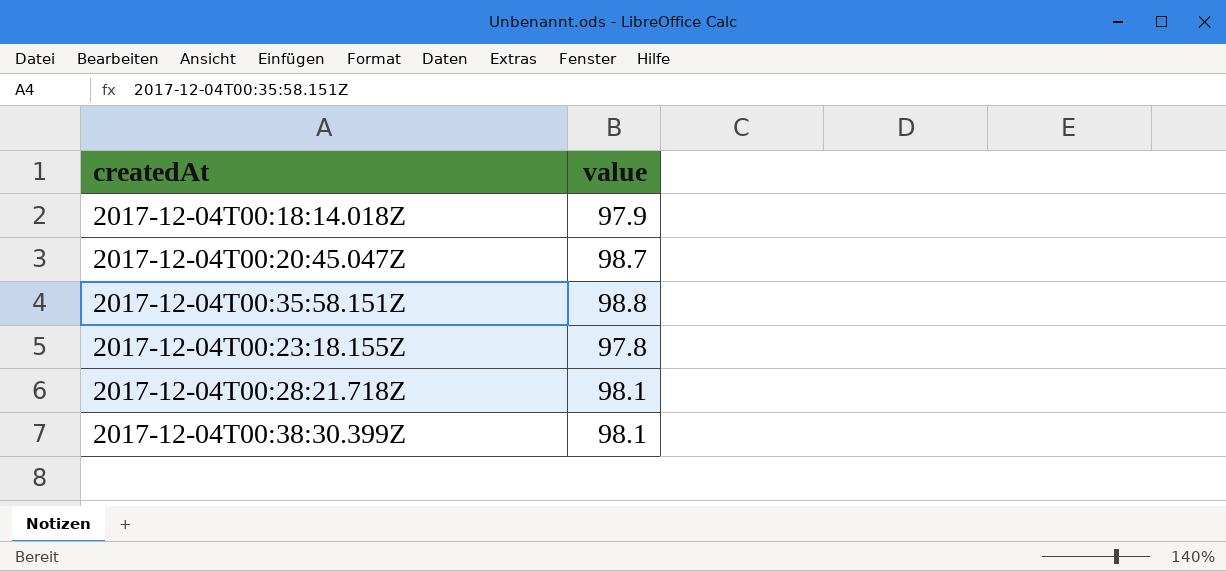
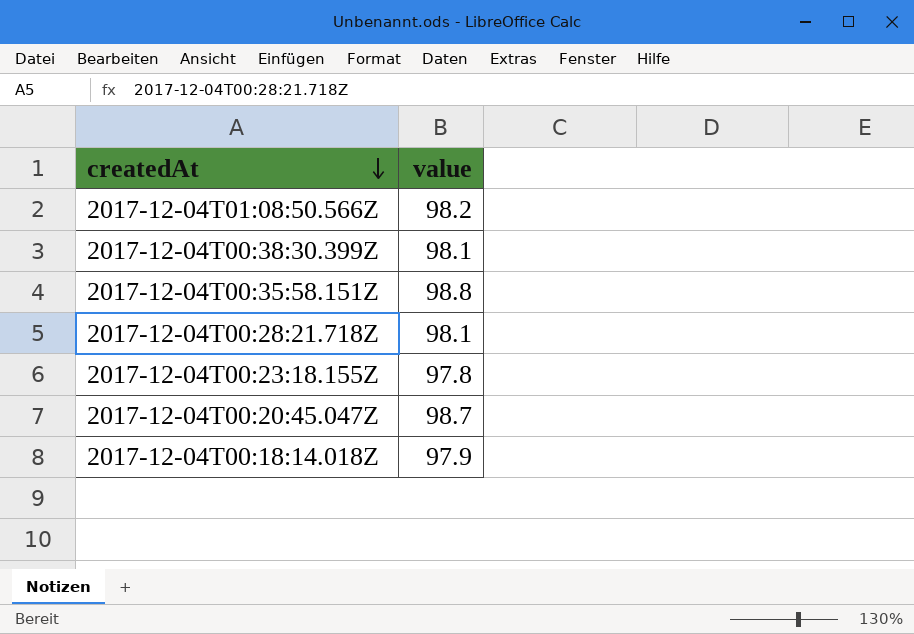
row order: none -> createdAt descending
row 2017-12-04T01:08:50.566Z: none -> 98.2

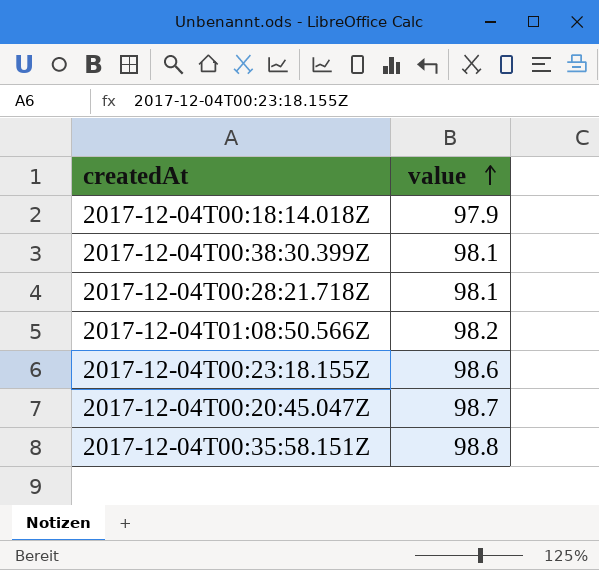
row order: createdAt descending -> value ascending
2017-12-04T00:23:18.155Z | value: 97.8 -> 98.6

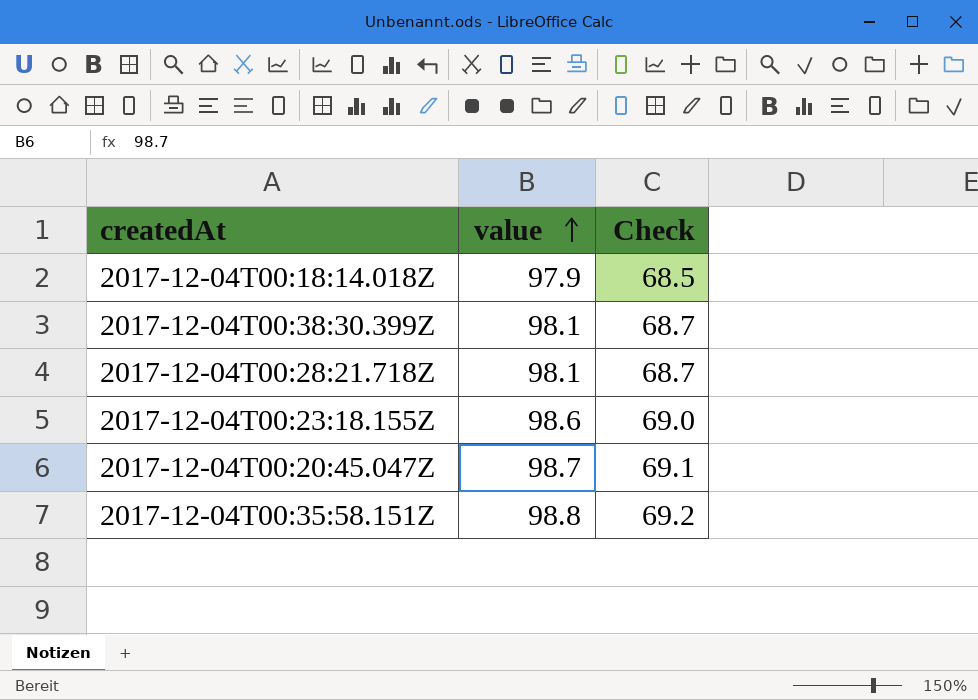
column Check | formula: none -> [value] * 0.7
row 2017-12-04T01:08:50.566Z: 98.2 -> none

